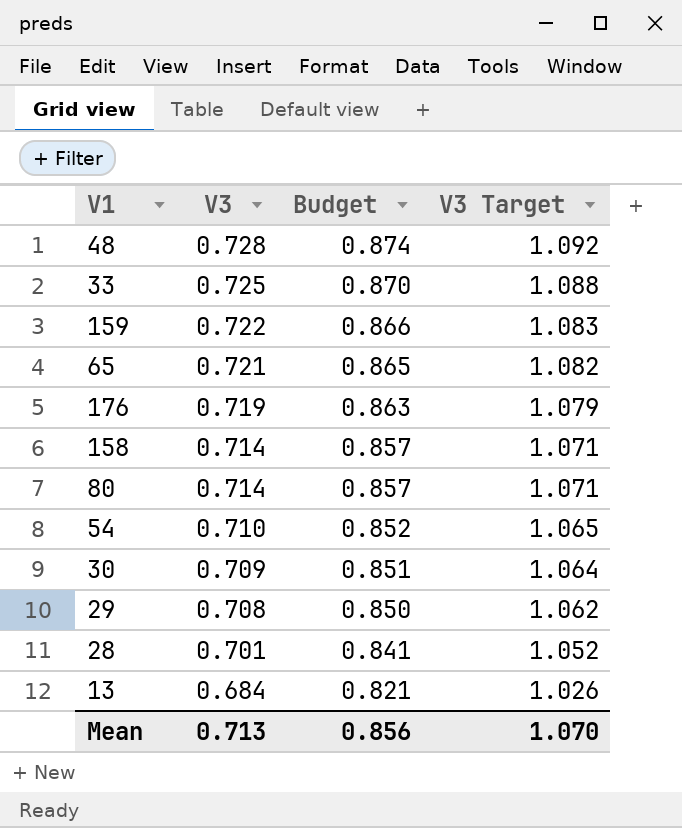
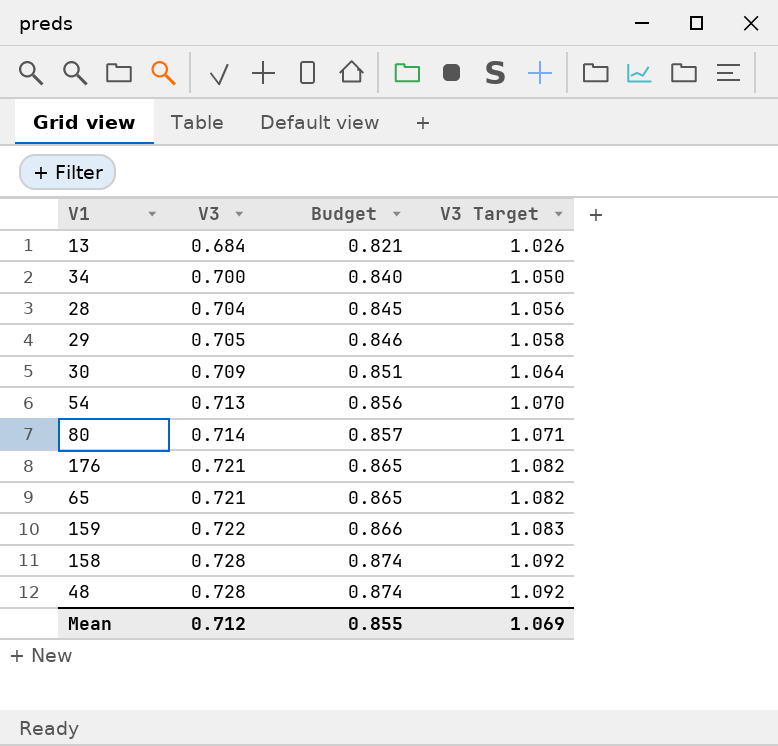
row order: V3 descending -> V3 ascending
row 33: 0.725 | 0.870 | 1.088 -> none
row 34: none -> 0.700 | 0.840 | 1.050
28 | V3: 0.701 -> 0.704
28 | Budget: 0.841 -> 0.845
28 | V3 Target: 1.052 -> 1.056
29 | V3: 0.708 -> 0.705
29 | Budget: 0.850 -> 0.846
29 | V3 Target: 1.062 -> 1.058
54 | V3: 0.710 -> 0.713
54 | Budget: 0.852 -> 0.856
54 | V3 Target: 1.065 -> 1.070
176 | V3: 0.719 -> 0.721
176 | Budget: 0.863 -> 0.865
176 | V3 Target: 1.079 -> 1.082
158 | V3: 0.714 -> 0.728
158 | Budget: 0.857 -> 0.874
158 | V3 Target: 1.071 -> 1.092
Mean | V3: 0.713 -> 0.712
Mean | Budget: 0.856 -> 0.855
Mean | V3 Target: 1.070 -> 1.069

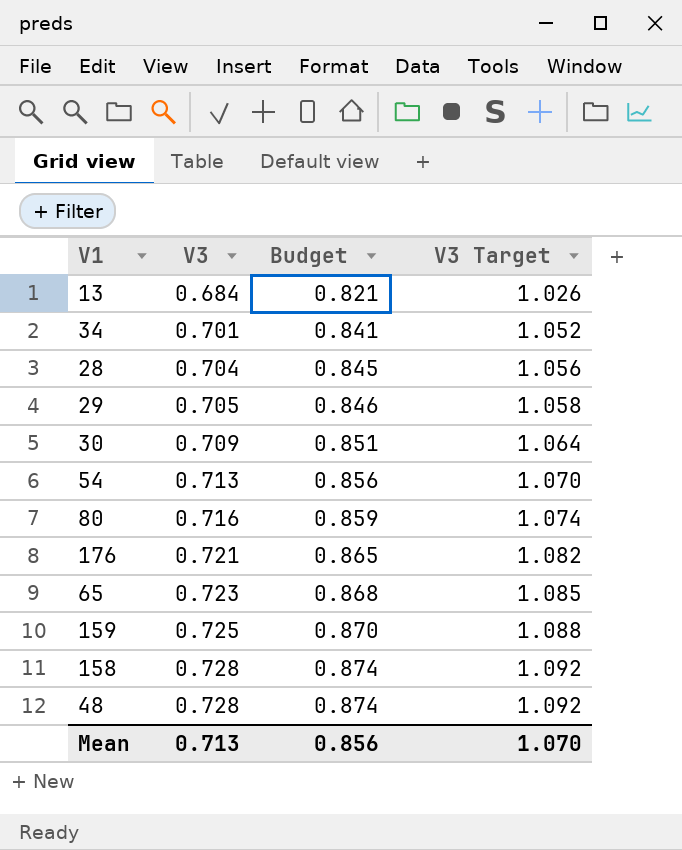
34 | V3: 0.700 -> 0.701
34 | Budget: 0.840 -> 0.841
34 | V3 Target: 1.050 -> 1.052
80 | V3: 0.714 -> 0.716
80 | Budget: 0.857 -> 0.859
80 | V3 Target: 1.071 -> 1.074
65 | V3: 0.721 -> 0.723
65 | Budget: 0.865 -> 0.868
65 | V3 Target: 1.082 -> 1.085
159 | V3: 0.722 -> 0.725
159 | Budget: 0.866 -> 0.870
159 | V3 Target: 1.083 -> 1.088
Mean | V3: 0.712 -> 0.713
Mean | Budget: 0.855 -> 0.856
Mean | V3 Target: 1.069 -> 1.070

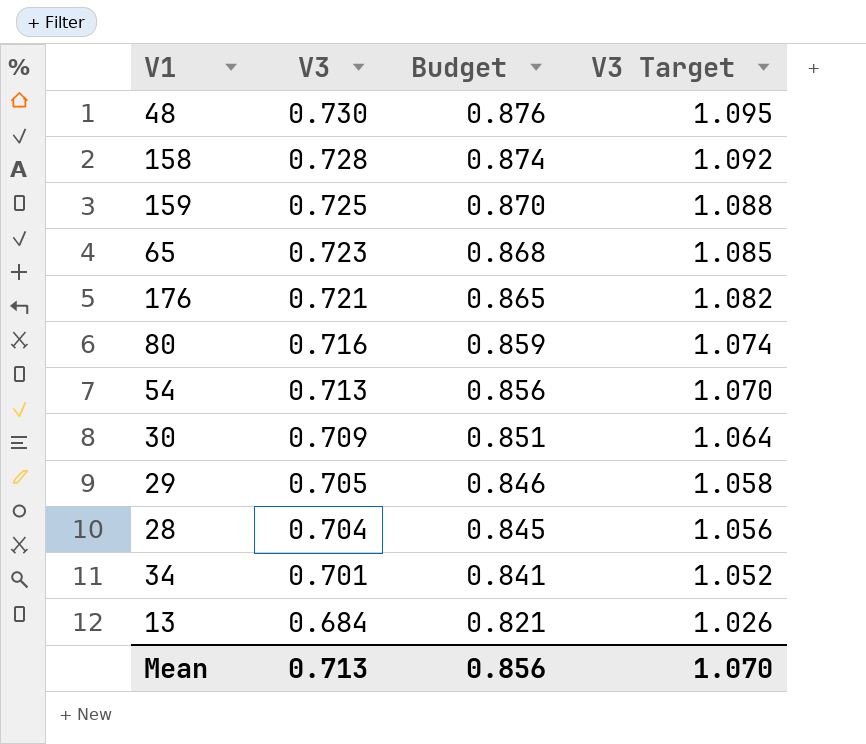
row order: V3 ascending -> V3 descending
48 | V3: 0.728 -> 0.730
48 | Budget: 0.874 -> 0.876
48 | V3 Target: 1.092 -> 1.095

